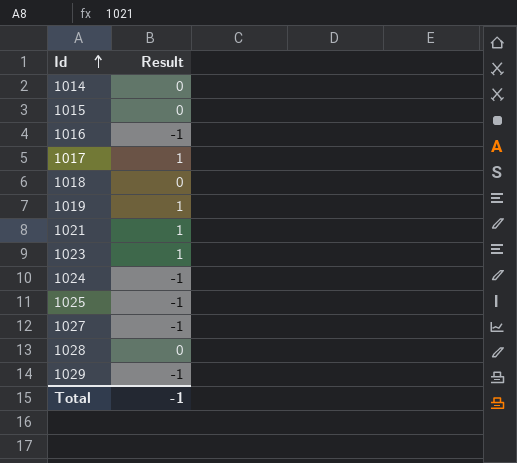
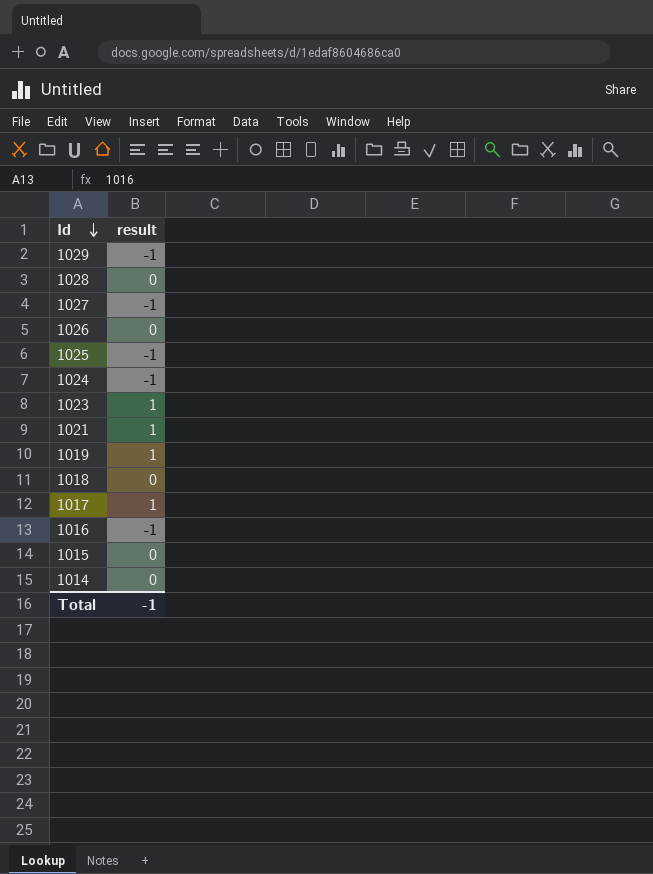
row order: Id ascending -> Id descending
column name: Result -> result
row 1026: none -> 0

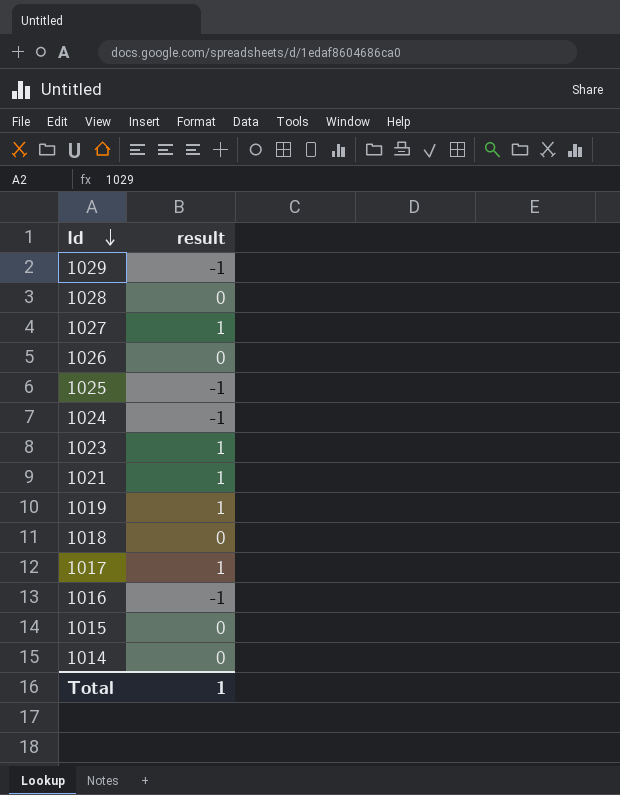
1027 | result: -1 -> 1
Total | result: -1 -> 1

